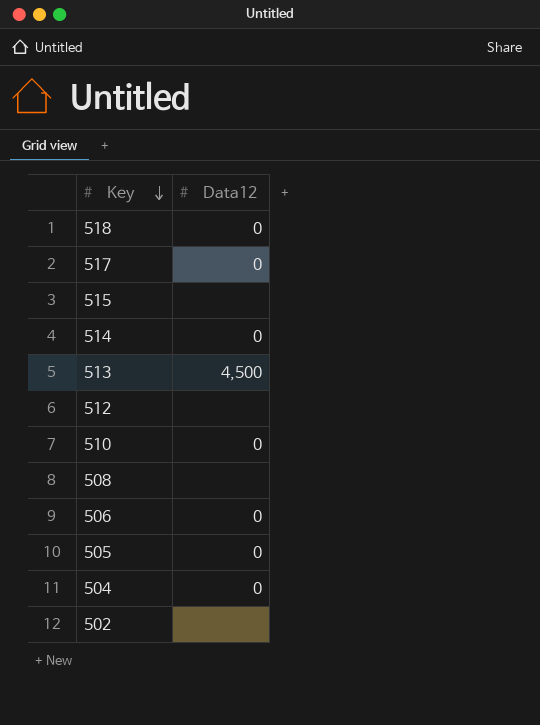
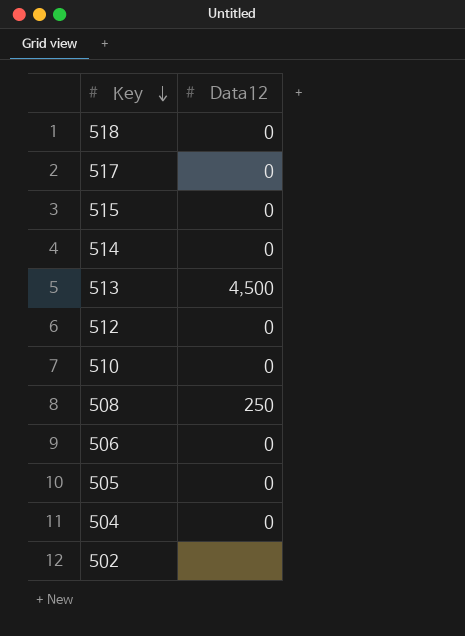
515 | Data12: none -> 0
512 | Data12: none -> 0
508 | Data12: none -> 250

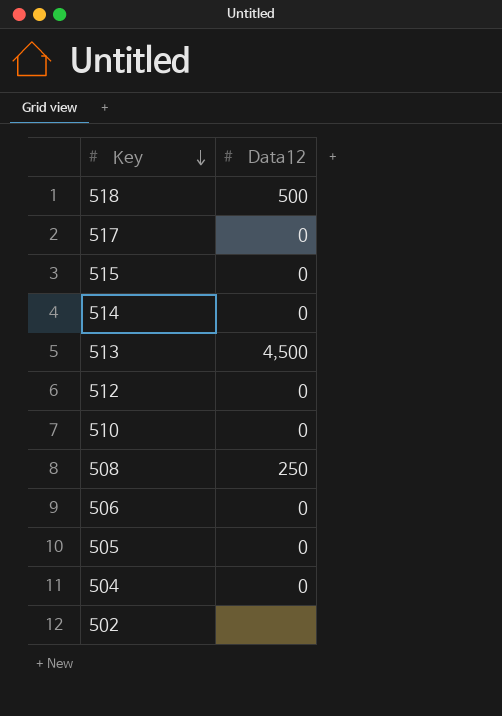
518 | Data12: 0 -> 500

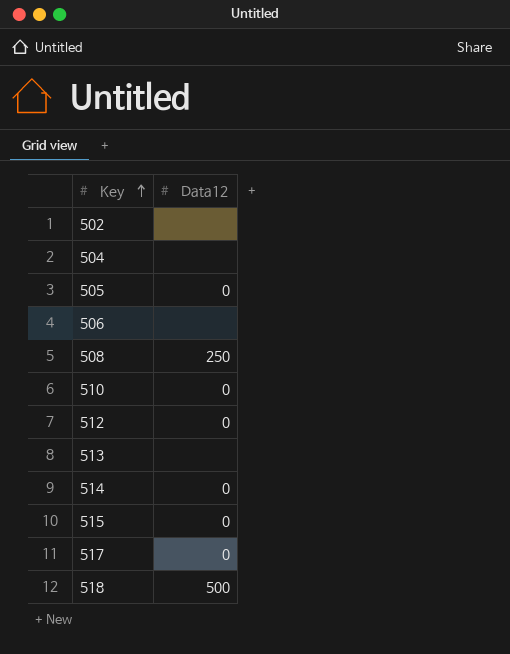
row order: Key descending -> Key ascending
504 | Data12: 0 -> none
506 | Data12: 0 -> none
513 | Data12: 4,500 -> none

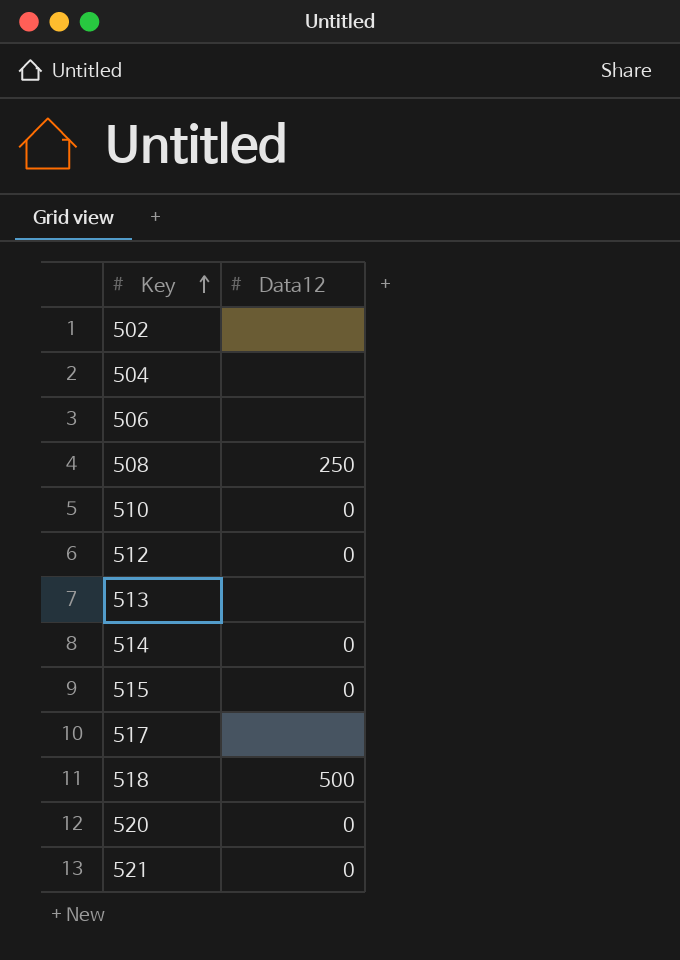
row 505: 0 -> none
517 | Data12: 0 -> none
row 520: none -> 0
row 521: none -> 0

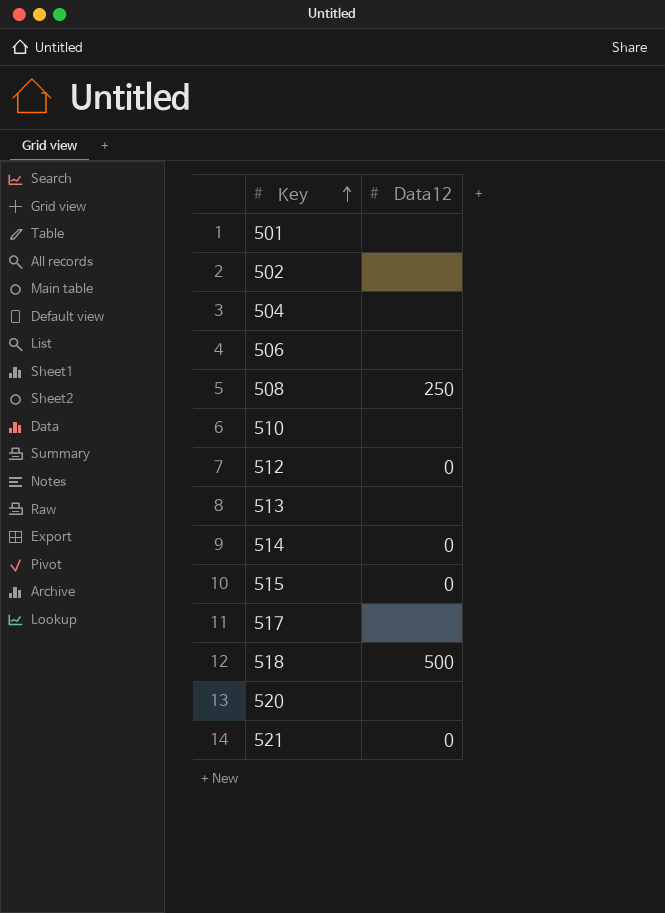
row 501: none -> none
510 | Data12: 0 -> none
520 | Data12: 0 -> none

